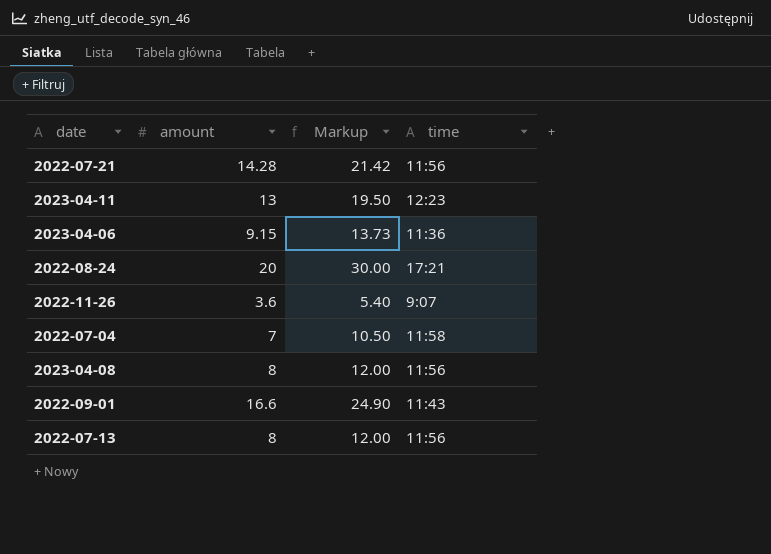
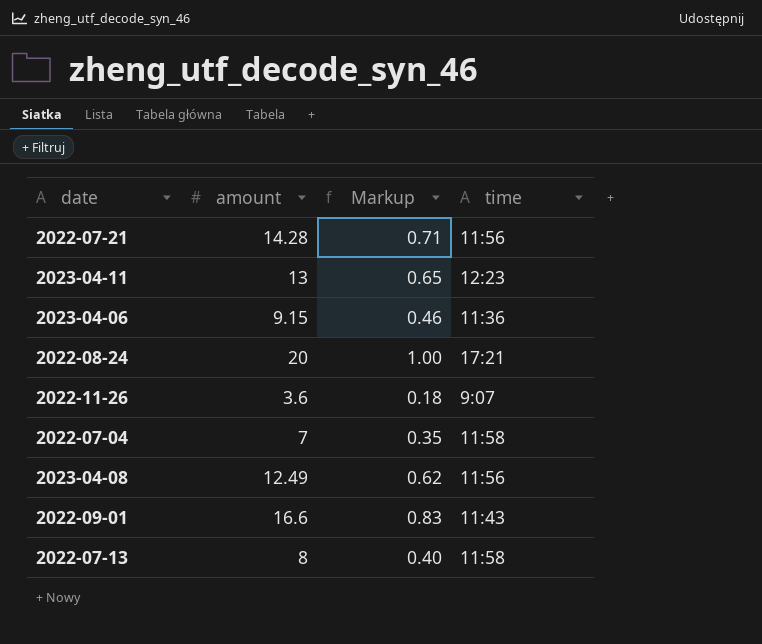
column Markup | formula: [amount] * 1.5 -> [amount] * 0.05
2023-04-08 | amount: 8 -> 12.49
2022-07-13 | time: 11:56 -> 11:58

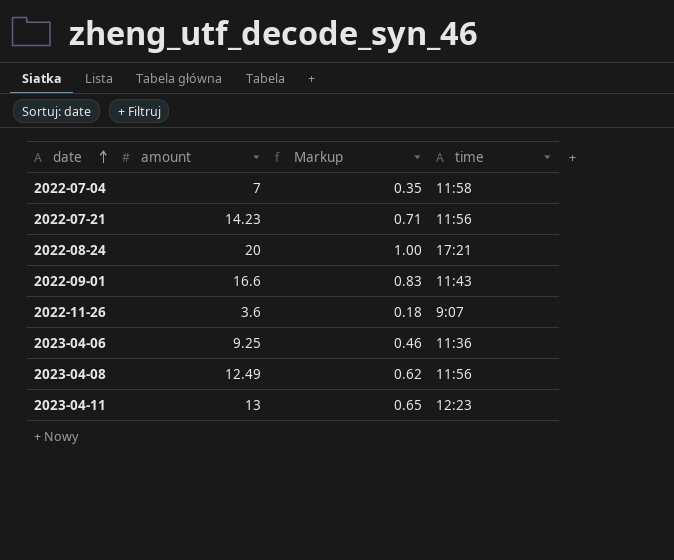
row order: none -> date ascending
row 2022-07-13: 8 | 0.40 | 11:58 -> none
2022-07-21 | amount: 14.28 -> 14.23
2023-04-06 | amount: 9.15 -> 9.25

